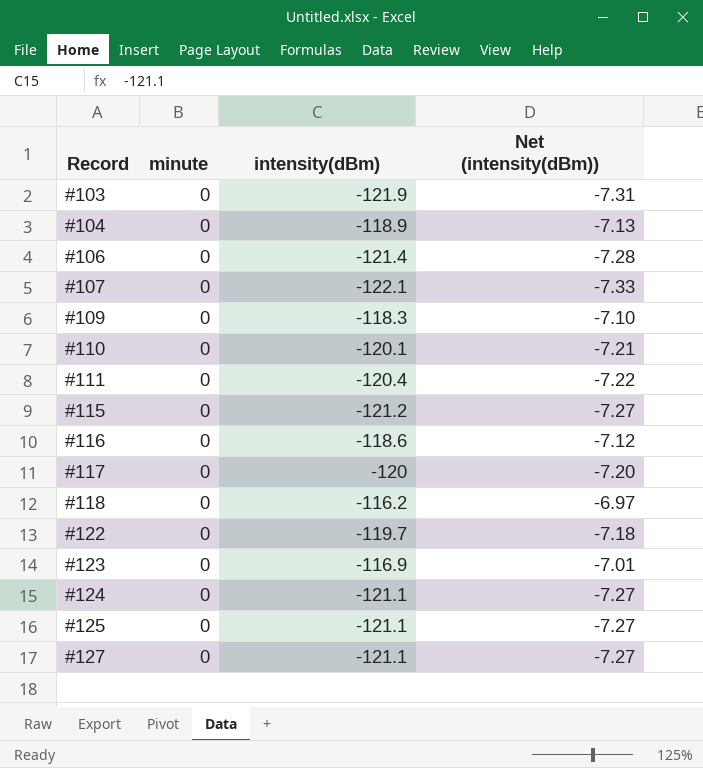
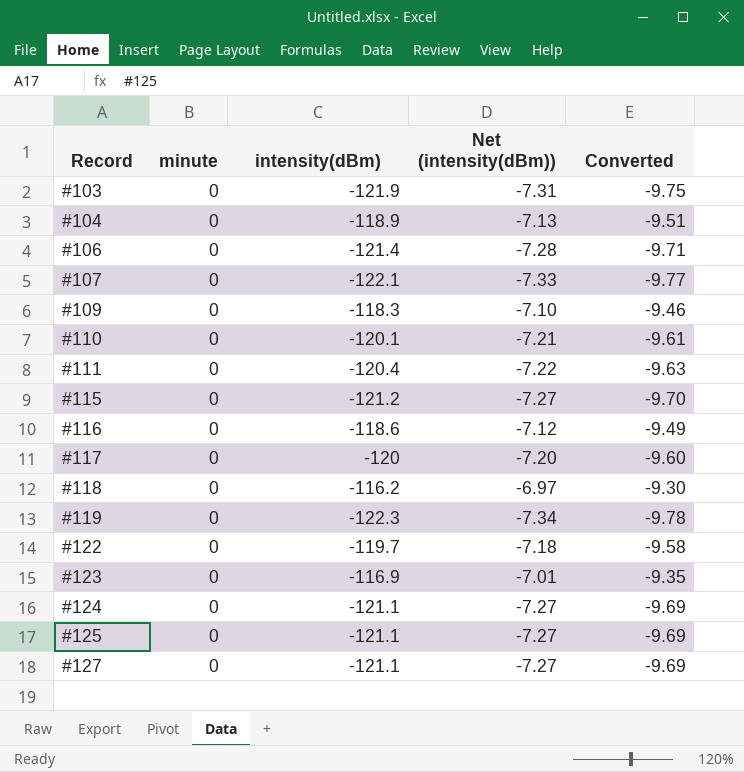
column Converted | formula: none -> [intensity(dBm)] * 0.08
row #119: none -> 0 | -122.3 | -7.34 | -9.78

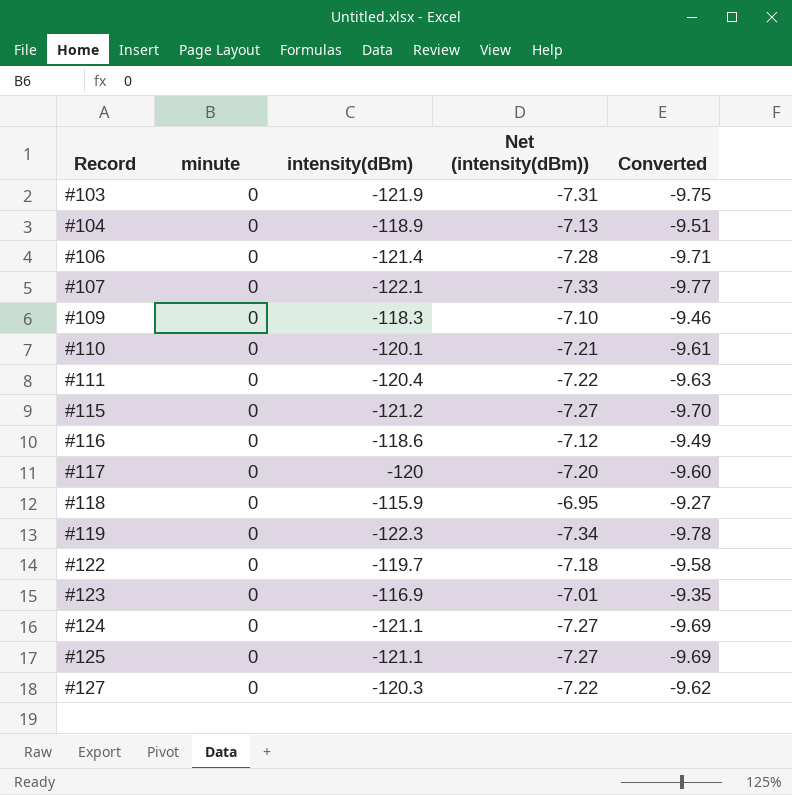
#118 | intensity(dBm): -116.2 -> -115.9
#118 | Net (intensity(dBm)): -6.97 -> -6.95
#118 | Converted: -9.30 -> -9.27
#127 | intensity(dBm): -121.1 -> -120.3
#127 | Net (intensity(dBm)): -7.27 -> -7.22
#127 | Converted: -9.69 -> -9.62

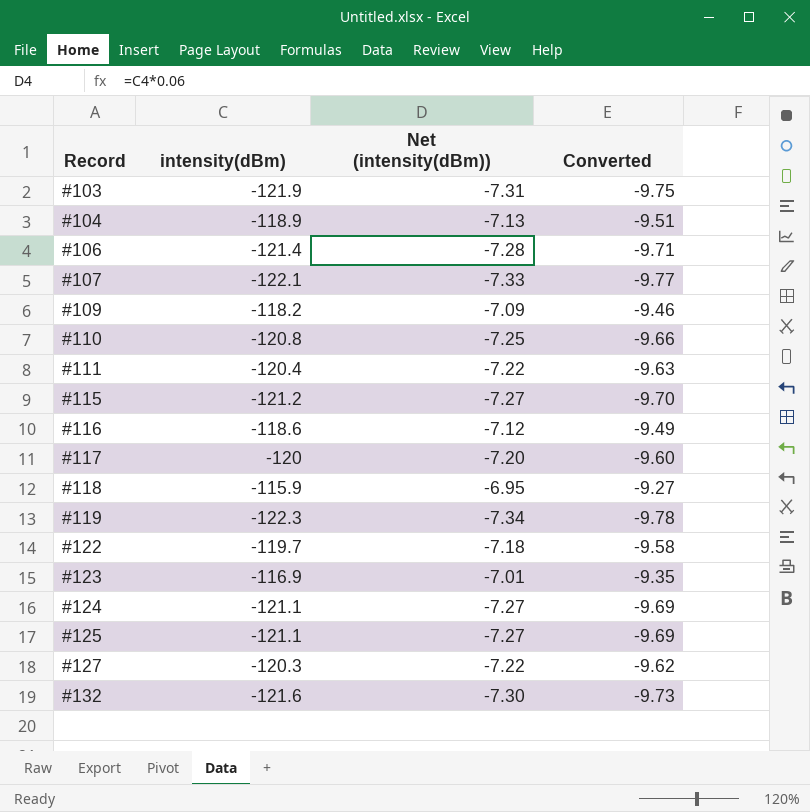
column minute | position: 2 -> none
#109 | intensity(dBm): -118.3 -> -118.2
#109 | Net (intensity(dBm)): -7.10 -> -7.09
#110 | intensity(dBm): -120.1 -> -120.8
#110 | Net (intensity(dBm)): -7.21 -> -7.25
#110 | Converted: -9.61 -> -9.66
row #132: none -> -121.6 | -7.30 | -9.73

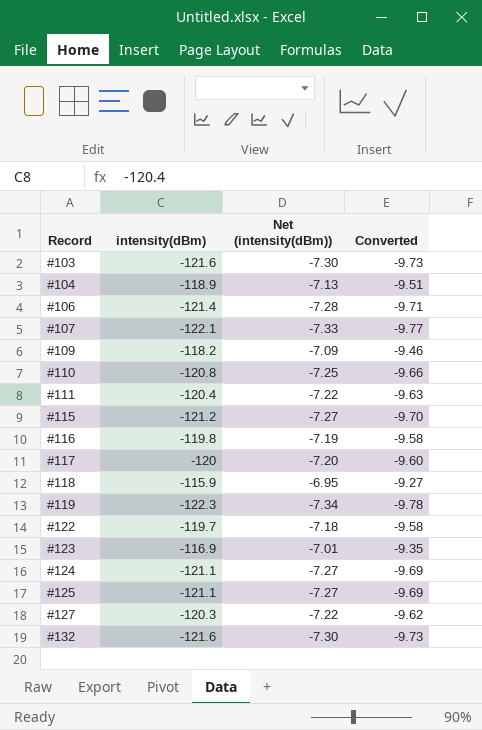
#103 | intensity(dBm): -121.9 -> -121.6
#103 | Net (intensity(dBm)): -7.31 -> -7.30
#103 | Converted: -9.75 -> -9.73
#116 | intensity(dBm): -118.6 -> -119.8
#116 | Net (intensity(dBm)): -7.12 -> -7.19
#116 | Converted: -9.49 -> -9.58

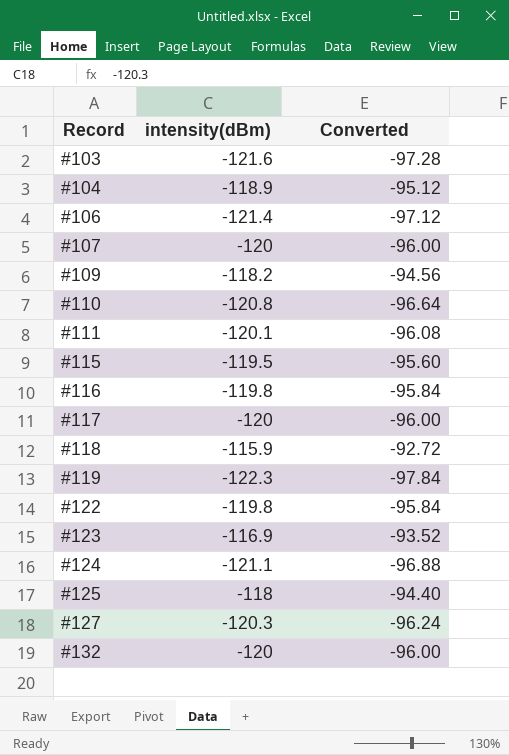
column Net (intensity(dBm)) | formula: [intensity(dBm)] * 0.06 -> none
column Converted | formula: [intensity(dBm)] * 0.08 -> [intensity(dBm)] * 0.8
#107 | intensity(dBm): -122.1 -> -120
#111 | intensity(dBm): -120.4 -> -120.1
#115 | intensity(dBm): -121.2 -> -119.5
#122 | intensity(dBm): -119.7 -> -119.8
#125 | intensity(dBm): -121.1 -> -118
#132 | intensity(dBm): -121.6 -> -120

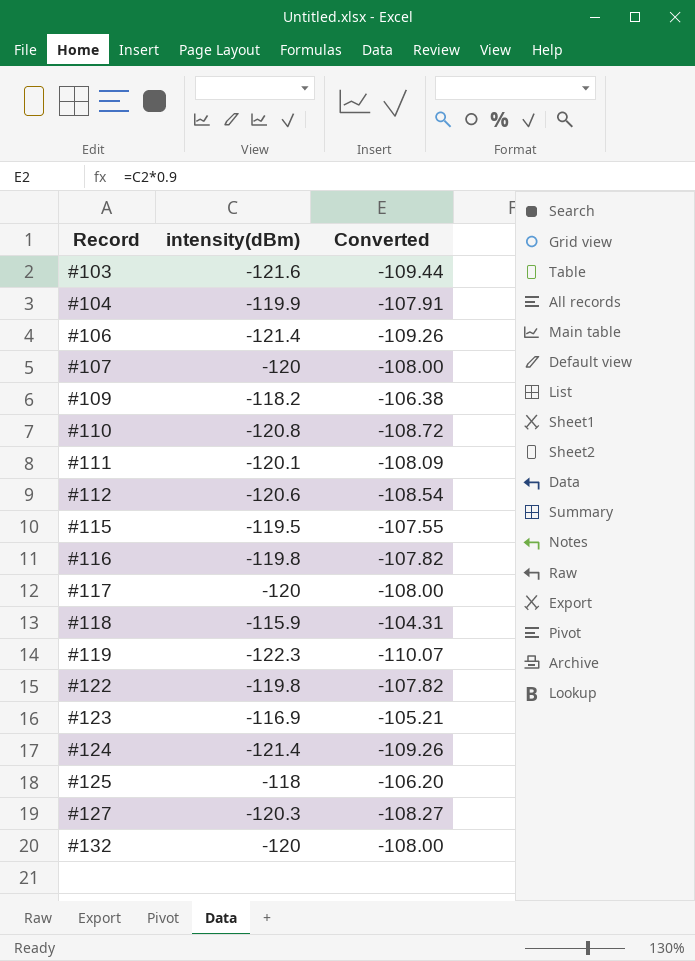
column Converted | formula: [intensity(dBm)] * 0.8 -> [intensity(dBm)] * 0.9
#104 | intensity(dBm): -118.9 -> -119.9
row #112: none -> -120.6 | -108.54
#124 | intensity(dBm): -121.1 -> -121.4

